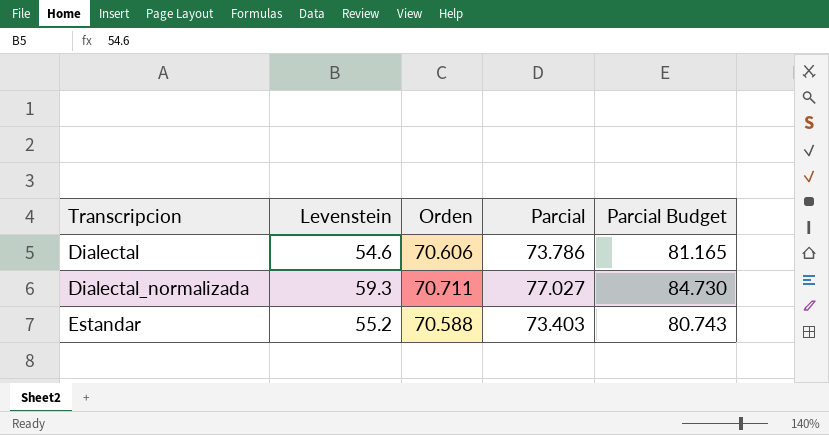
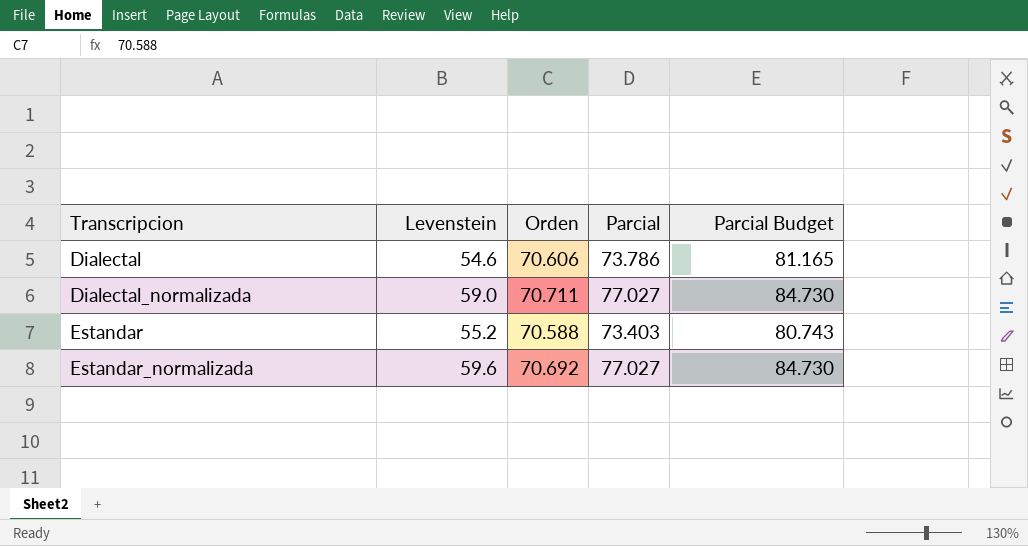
Dialectal_normalizada | Levenstein: 59.3 -> 59.0
row Estandar_normalizada: none -> 59.6 | 70.692 | 77.027 | 84.730

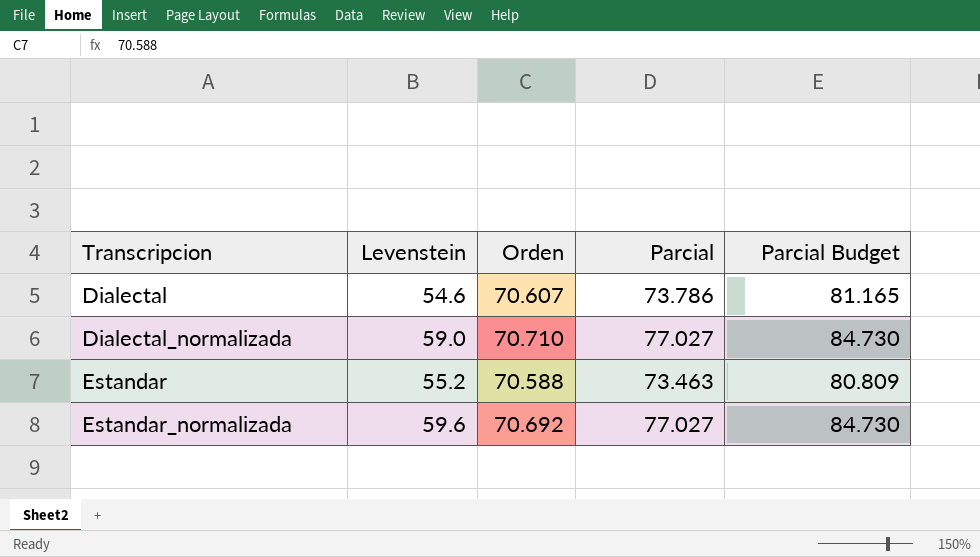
Dialectal | Orden: 70.606 -> 70.607
Dialectal_normalizada | Orden: 70.711 -> 70.710
Estandar | Parcial: 73.403 -> 73.463
Estandar | Parcial Budget: 80.743 -> 80.809

